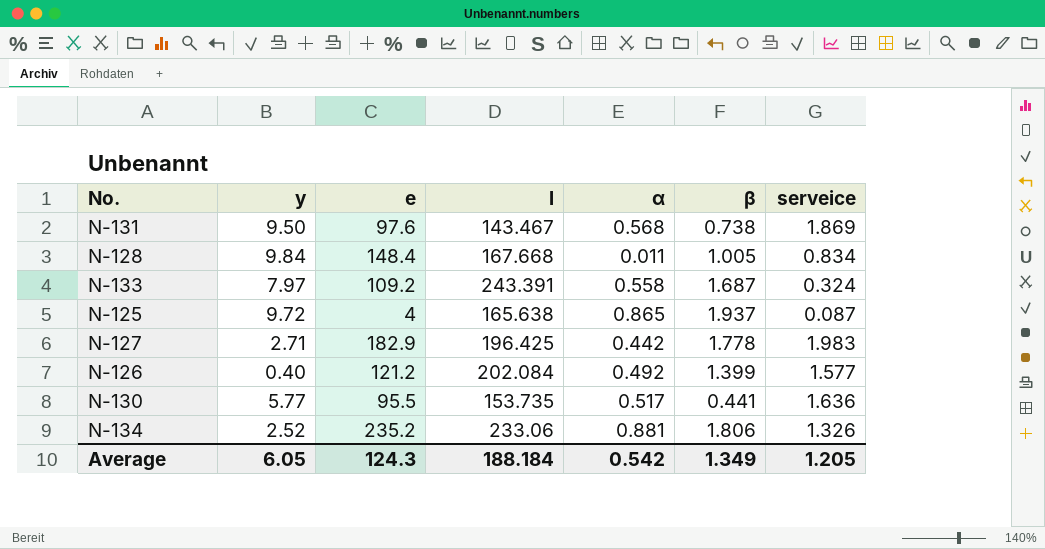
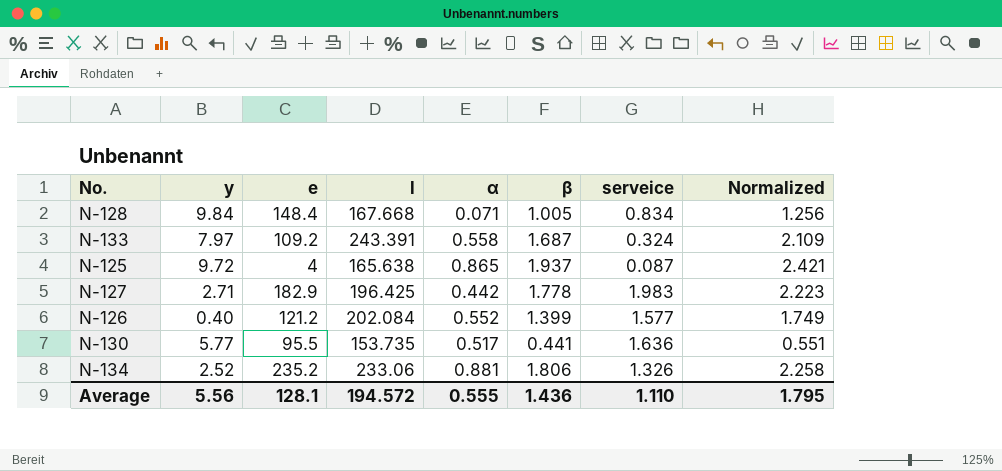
column Normalized | formula: none -> [β] * 1.25
row N-131: 9.50 | 97.6 | 143.467 | 0.568 | 0.738 | 1.869 -> none
N-128 | α: 0.011 -> 0.071
N-126 | α: 0.492 -> 0.552
Average | y: 6.05 -> 5.56
Average | e: 124.3 -> 128.1
Average | l: 188.184 -> 194.572
Average | α: 0.542 -> 0.555
Average | β: 1.349 -> 1.436
Average | serveice: 1.205 -> 1.110

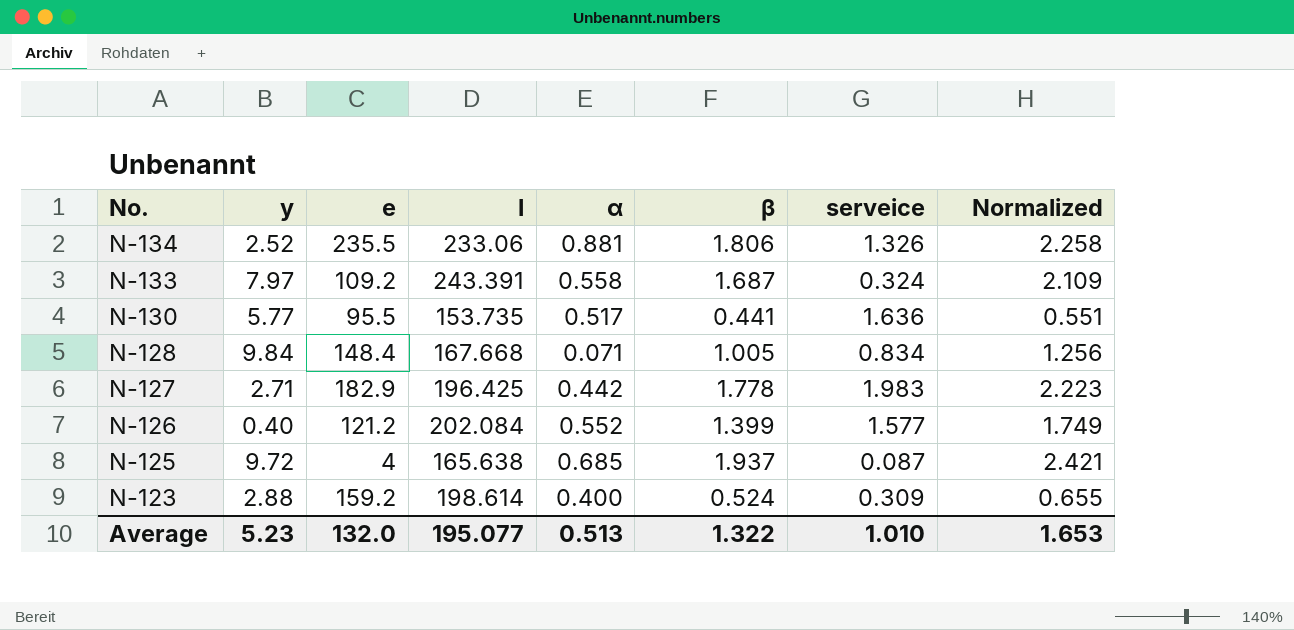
row order: none -> No. descending
N-134 | e: 235.2 -> 235.5
N-125 | α: 0.865 -> 0.685
row N-123: none -> 2.88 | 159.2 | 198.614 | 0.400 | 0.524 | 0.309 | 0.655
Average | y: 5.56 -> 5.23
Average | e: 128.1 -> 132.0
Average | l: 194.572 -> 195.077
Average | α: 0.555 -> 0.513
Average | β: 1.436 -> 1.322
Average | serveice: 1.110 -> 1.010
Average | Normalized: 1.795 -> 1.653

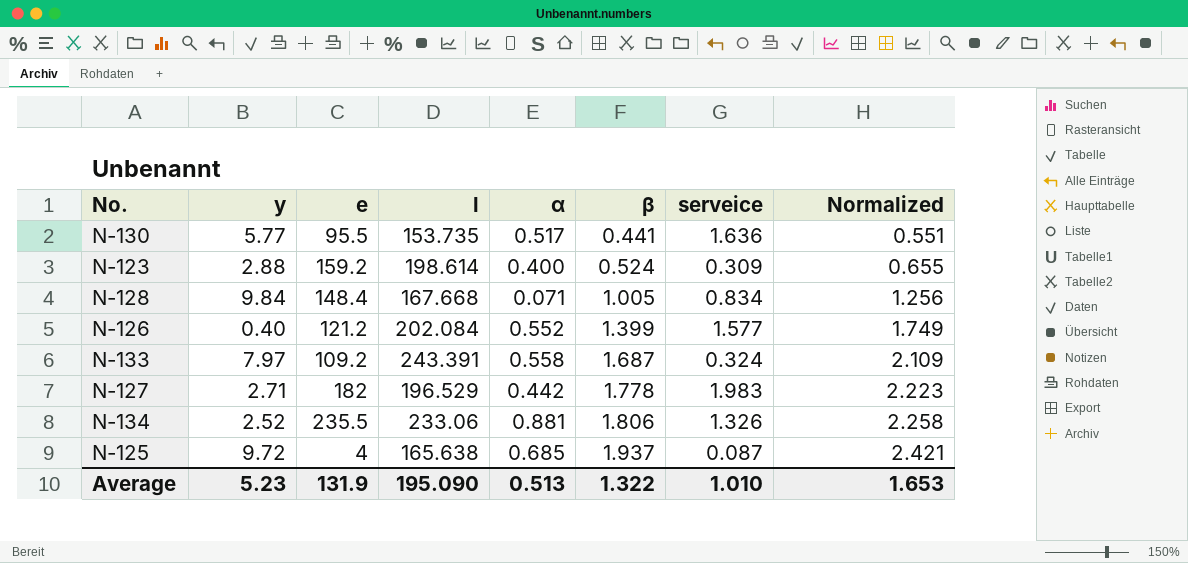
row order: No. descending -> β ascending
N-127 | e: 182.9 -> 182
N-127 | l: 196.425 -> 196.529
Average | e: 132.0 -> 131.9
Average | l: 195.077 -> 195.090

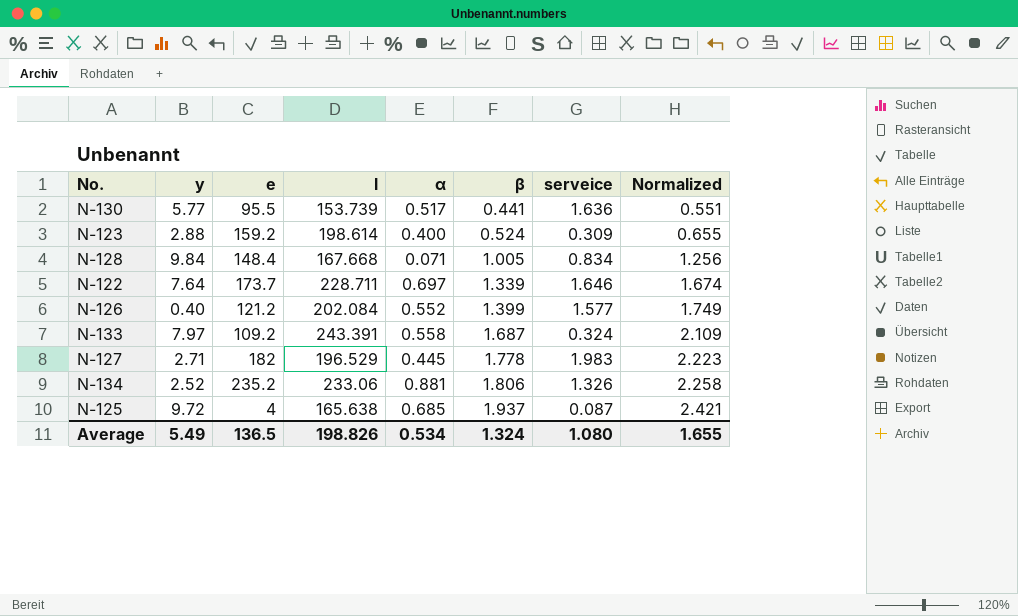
N-130 | l: 153.735 -> 153.739
row N-122: none -> 7.64 | 173.7 | 228.711 | 0.697 | 1.339 | 1.646 | 1.674
N-127 | α: 0.442 -> 0.445
N-134 | e: 235.5 -> 235.2
Average | y: 5.23 -> 5.49
Average | e: 131.9 -> 136.5
Average | l: 195.090 -> 198.826
Average | α: 0.513 -> 0.534
Average | β: 1.322 -> 1.324
Average | serveice: 1.010 -> 1.080
Average | Normalized: 1.653 -> 1.655

